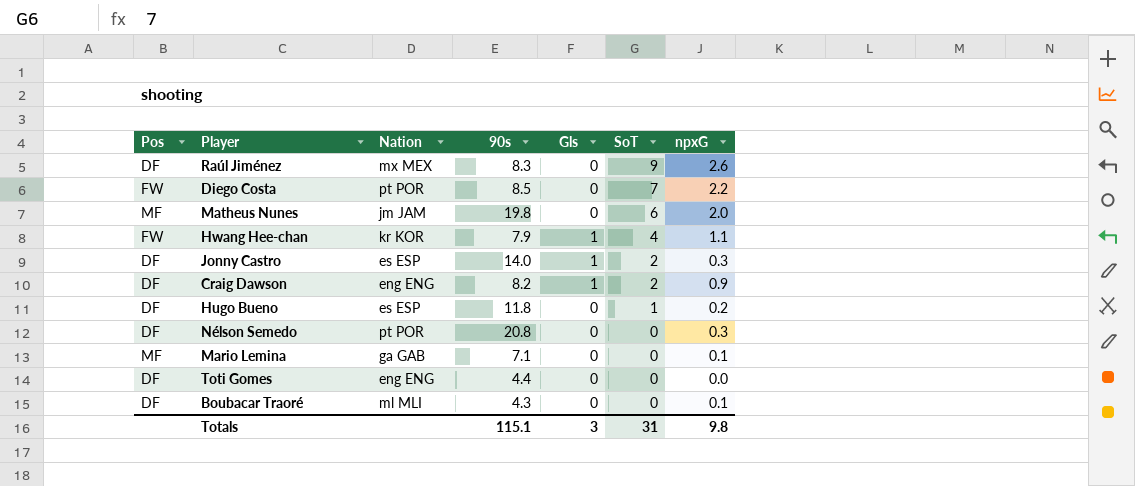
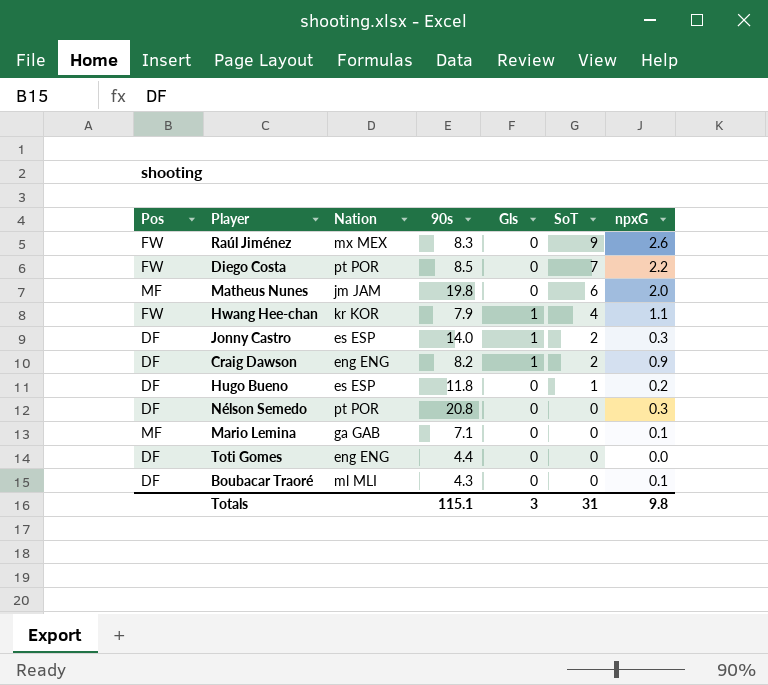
Raúl Jiménez | Pos: DF -> FW

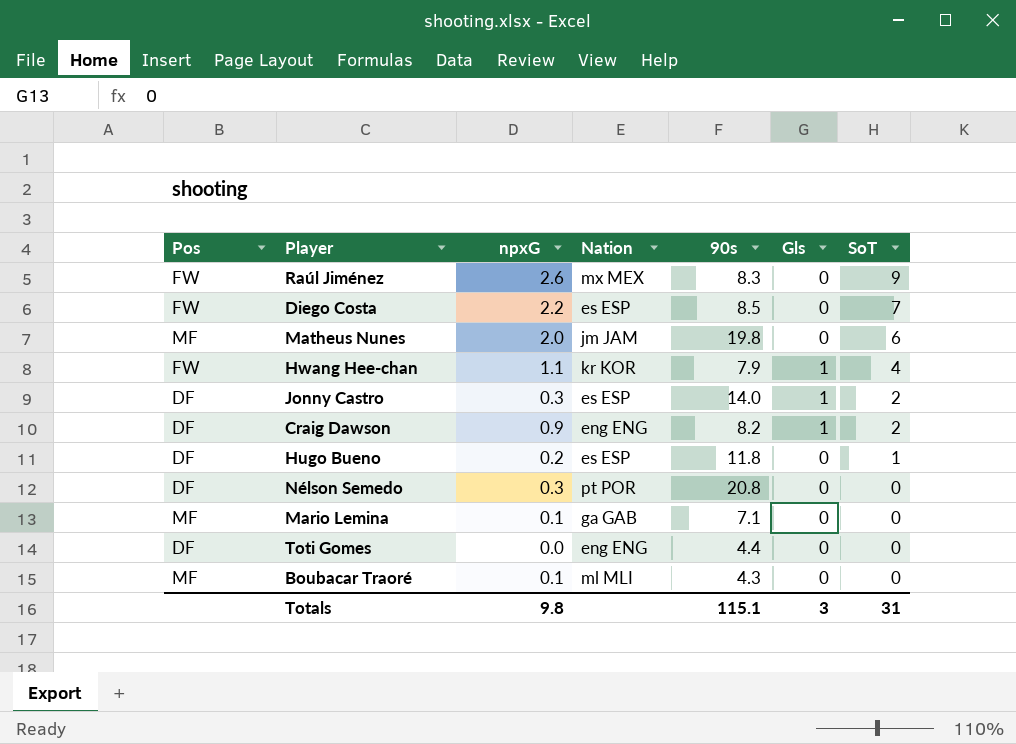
column npxG | position: 7 -> 3
Diego Costa | Nation: pt POR -> es ESP
Boubacar Traoré | Pos: DF -> MF

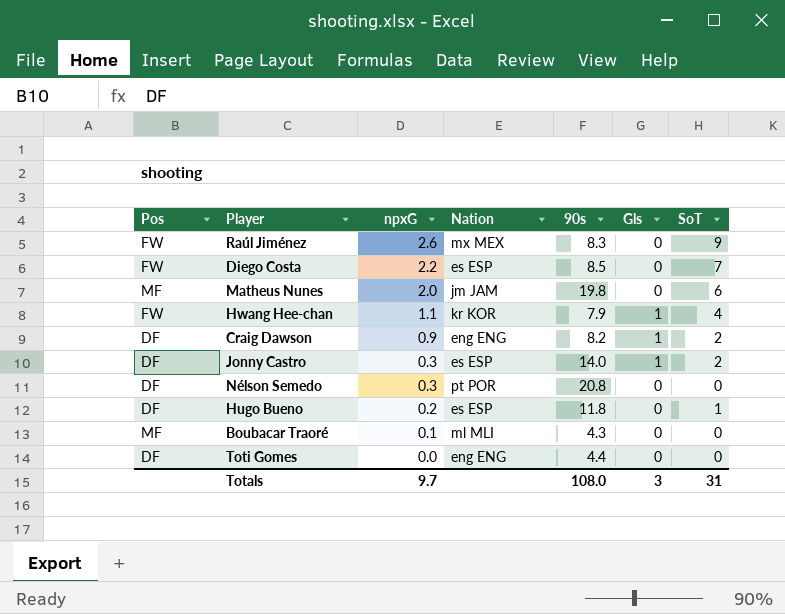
row order: SoT descending -> npxG descending
row Mario Lemina: MF | 0.1 | ga GAB | 7.1 | 0 | 0 -> none
Totals | npxG: 9.8 -> 9.7
Totals | 90s: 115.1 -> 108.0

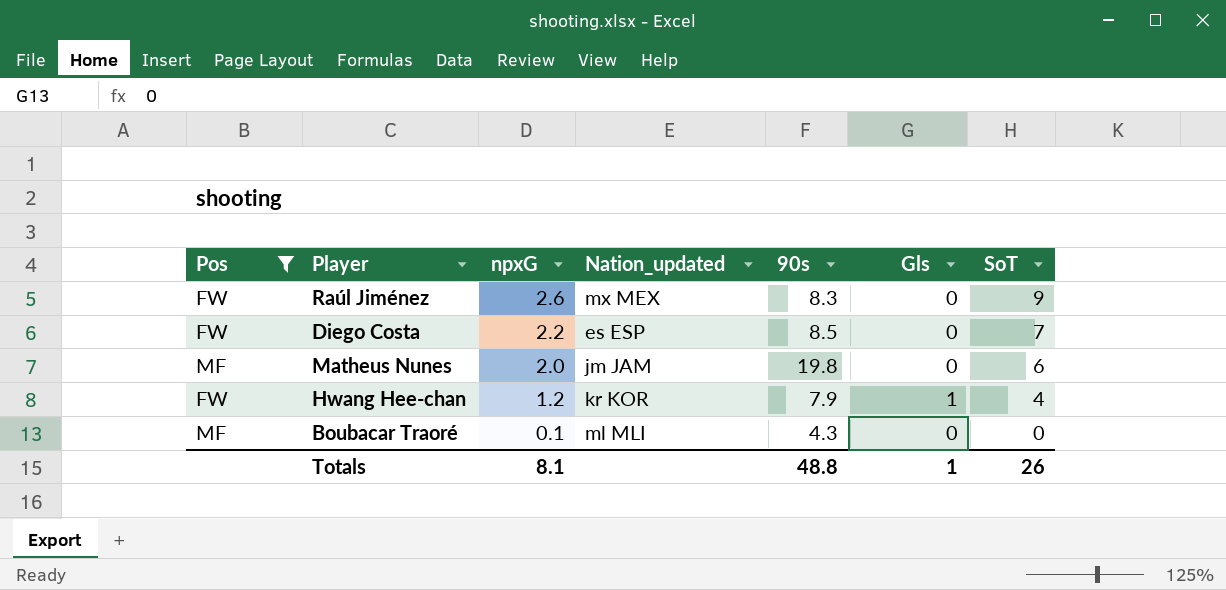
filter: none -> Pos != DF
column name: Nation -> Nation_updated
Hwang Hee-chan | npxG: 1.1 -> 1.2
Totals | npxG: 9.7 -> 8.1
Totals | 90s: 108.0 -> 48.8
Totals | Gls: 3 -> 1
Totals | SoT: 31 -> 26

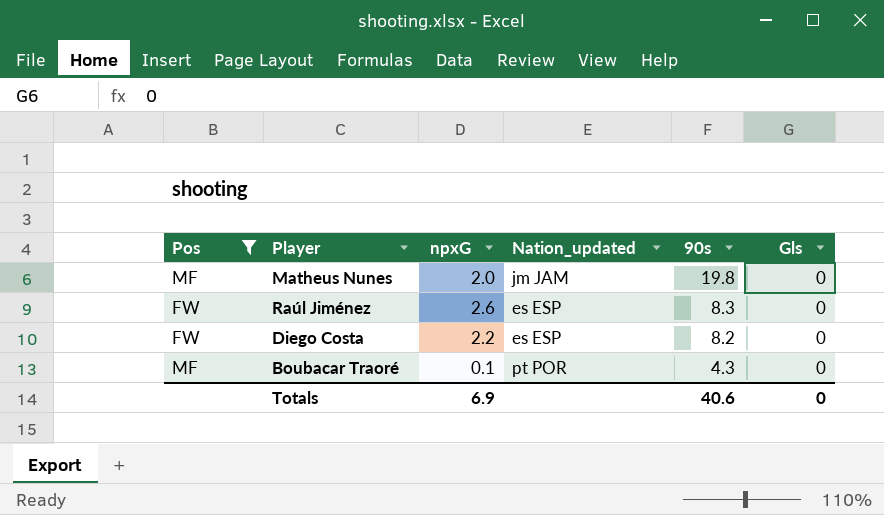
row order: npxG descending -> 90s descending
column SoT | position: 7 -> none
row Hwang Hee-chan: FW | 1.2 | kr KOR | 7.9 | 1 | 4 -> none
Raúl Jiménez | Nation_updated: mx MEX -> es ESP
Diego Costa | 90s: 8.5 -> 8.2
Boubacar Traoré | Nation_updated: ml MLI -> pt POR
Totals | npxG: 8.1 -> 6.9
Totals | 90s: 48.8 -> 40.6
Totals | Gls: 1 -> 0

